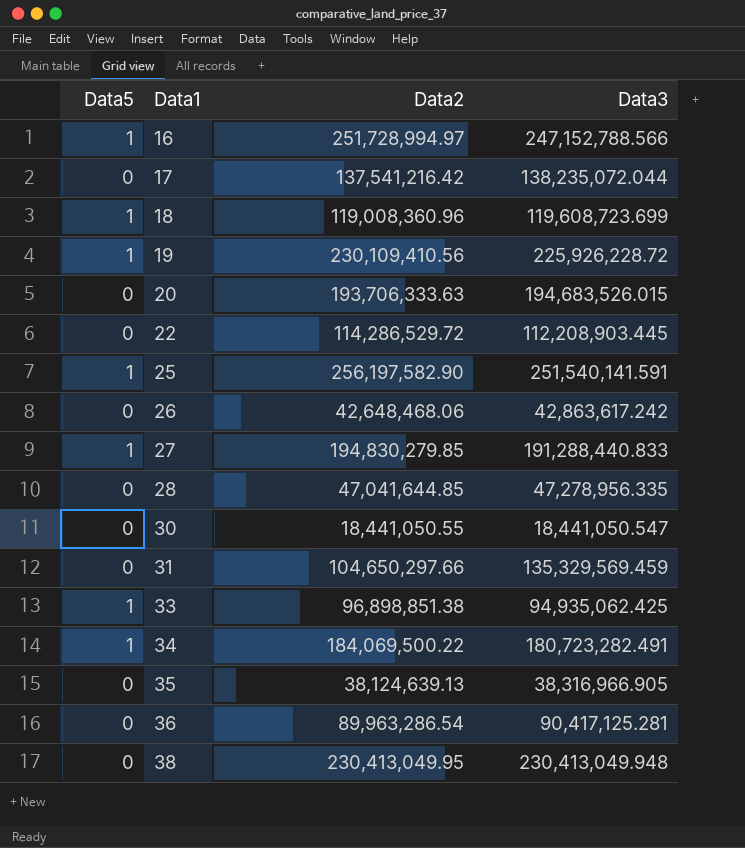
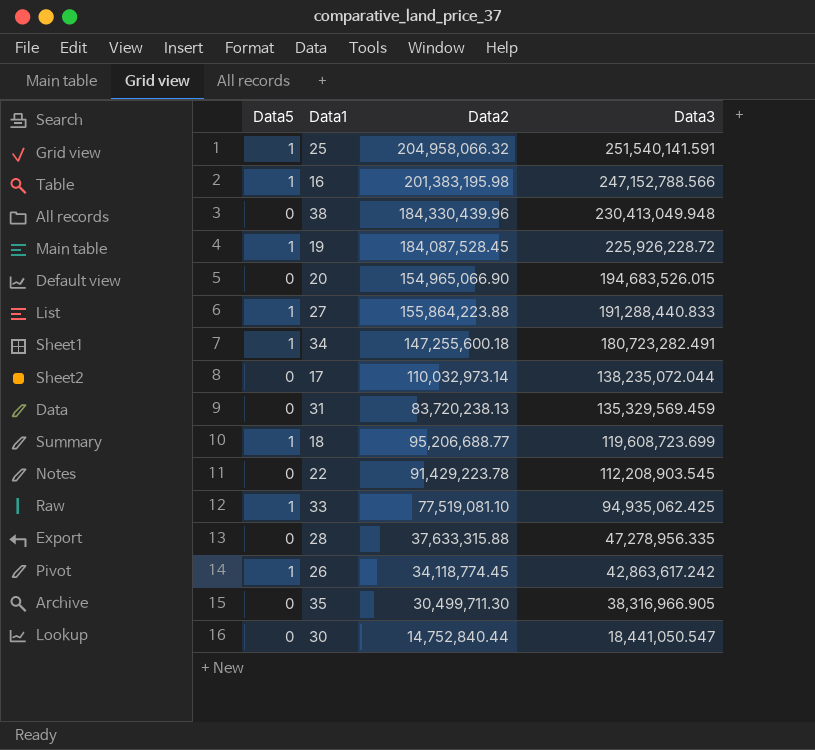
row order: Data1 ascending -> Data3 descending
row 36: 0 | 89,963,286.54 | 90,417,125.281 -> none
25 | Data2: 256,197,582.90 -> 204,958,066.32
16 | Data2: 251,728,994.97 -> 201,383,195.98
38 | Data2: 230,413,049.95 -> 184,330,439.96
19 | Data2: 230,109,410.56 -> 184,087,528.45
20 | Data2: 193,706,333.63 -> 154,965,066.90
27 | Data2: 194,830,279.85 -> 155,864,223.88
34 | Data2: 184,069,500.22 -> 147,255,600.18
17 | Data2: 137,541,216.42 -> 110,032,973.14
31 | Data2: 104,650,297.66 -> 83,720,238.13
18 | Data2: 119,008,360.96 -> 95,206,688.77
22 | Data2: 114,286,529.72 -> 91,429,223.78
22 | Data3: 112,208,903.445 -> 112,208,903.545
33 | Data2: 96,898,851.38 -> 77,519,081.10
28 | Data2: 47,041,644.85 -> 37,633,315.88
26 | Data5: 0 -> 1
26 | Data2: 42,648,468.06 -> 34,118,774.45
35 | Data2: 38,124,639.13 -> 30,499,711.30
30 | Data2: 18,441,050.55 -> 14,752,840.44

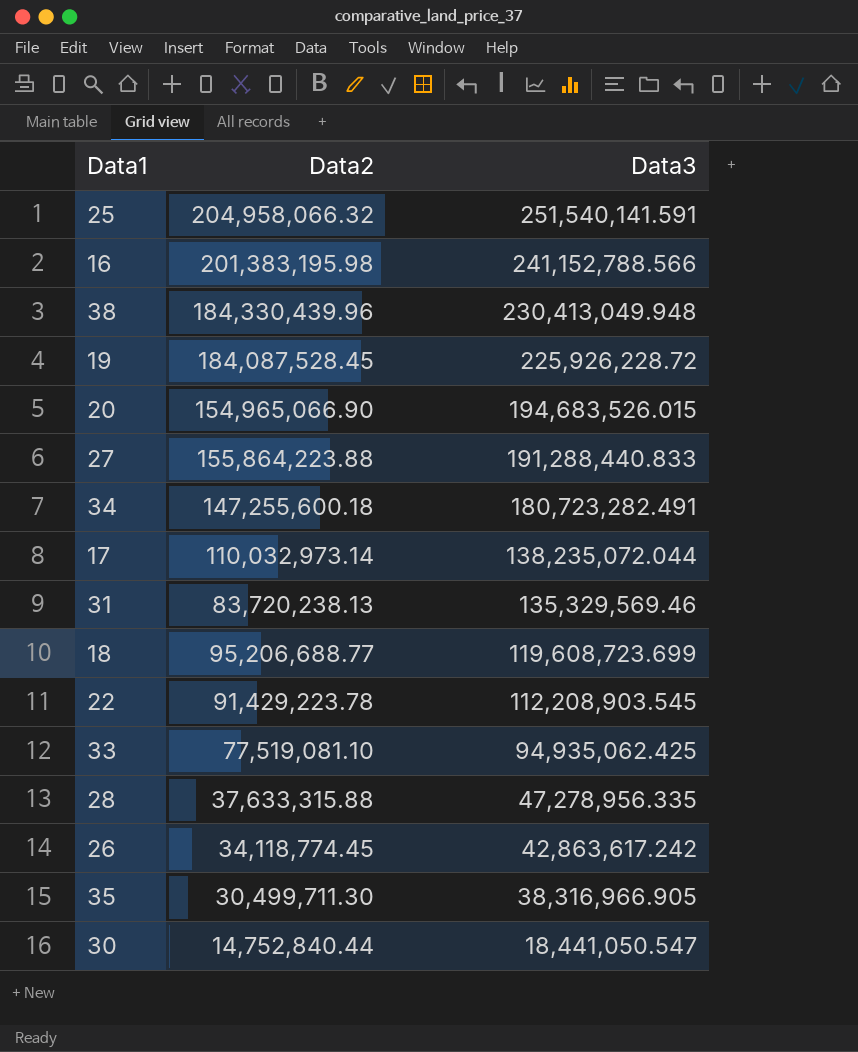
column Data5 | position: 1 -> none
16 | Data3: 247,152,788.566 -> 241,152,788.566
31 | Data3: 135,329,569.459 -> 135,329,569.46

